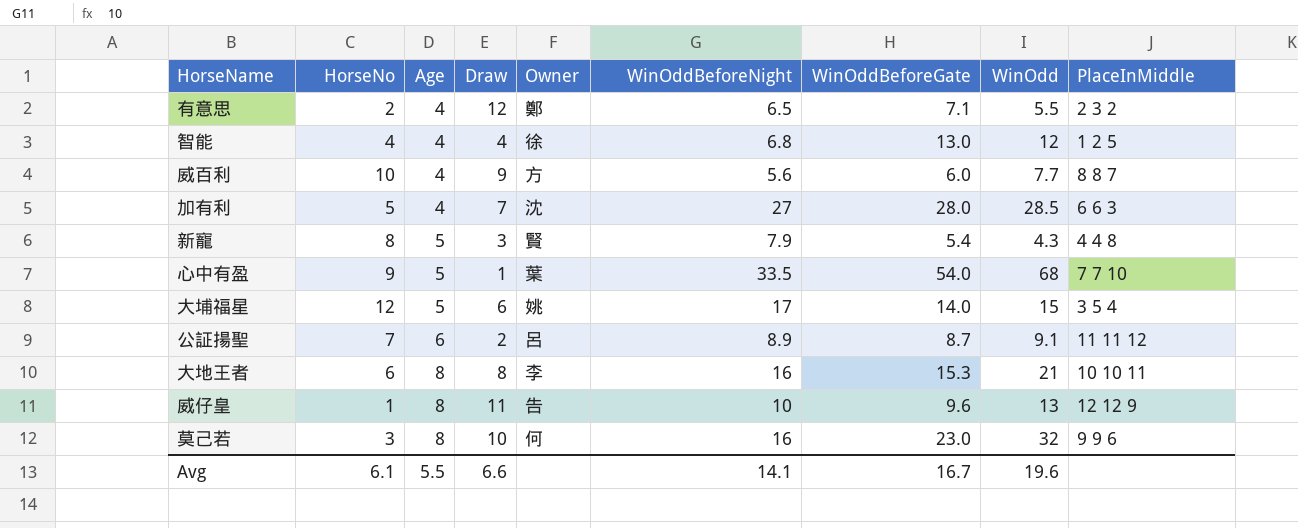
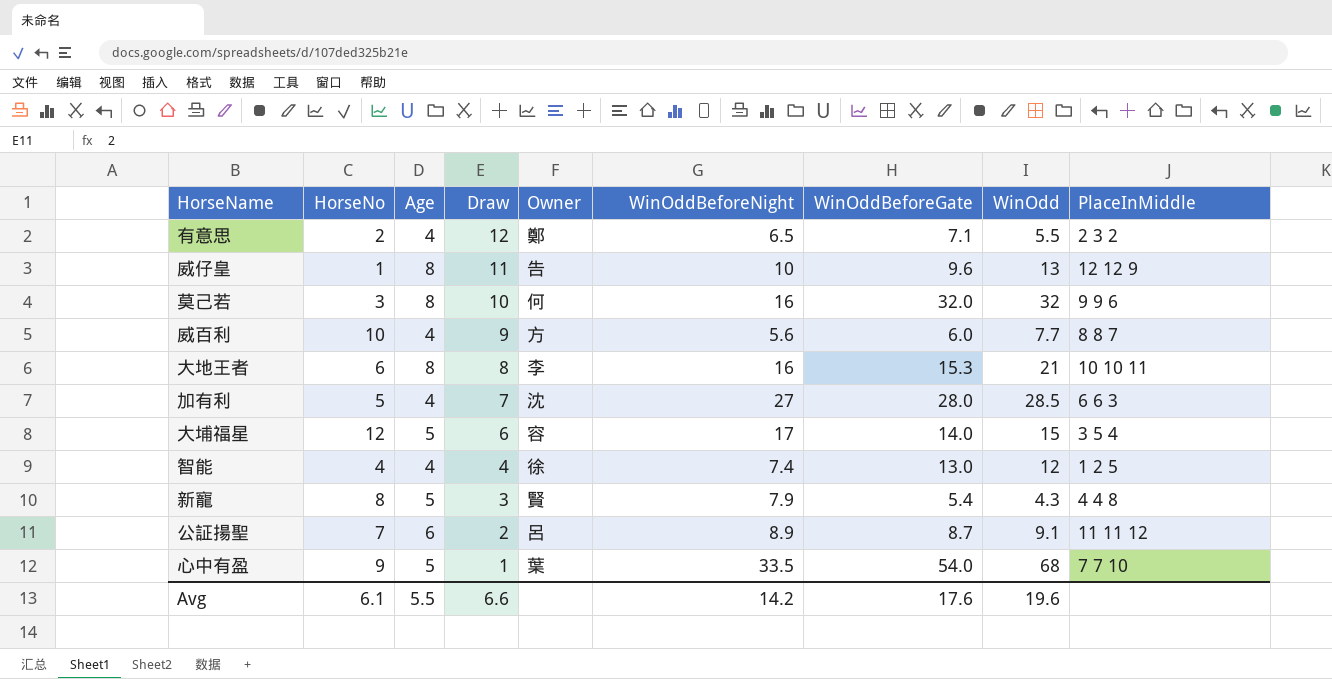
row order: Age ascending -> Draw descending
莫己若 | WinOddBeforeGate: 23.0 -> 32.0
大埔福星 | Owner: 姚 -> 容
智能 | WinOddBeforeNight: 6.8 -> 7.4
Avg | WinOddBeforeNight: 14.1 -> 14.2
Avg | WinOddBeforeGate: 16.7 -> 17.6

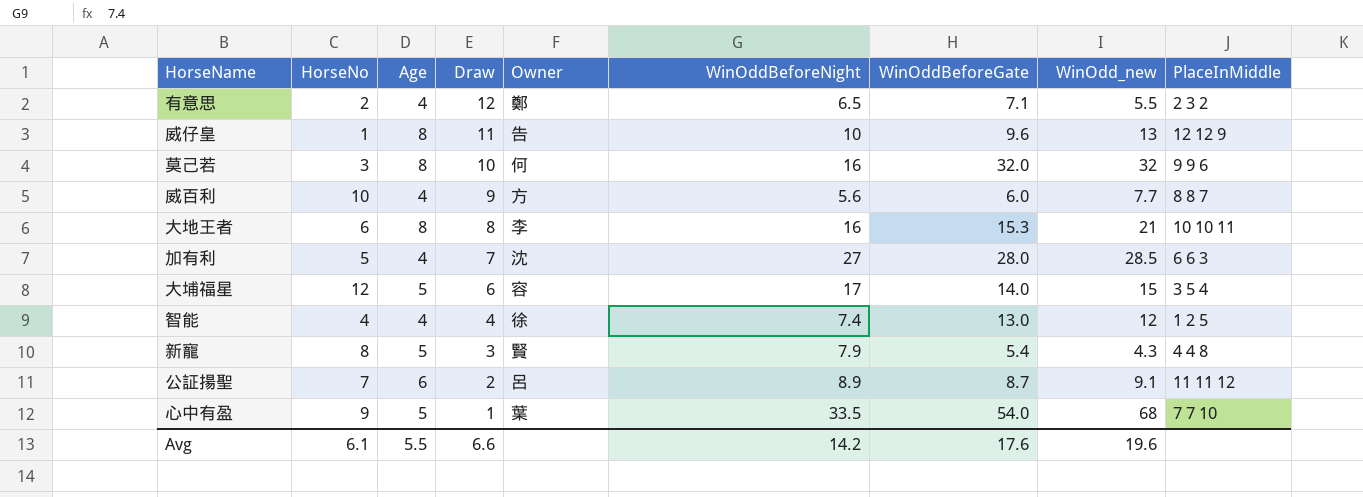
column name: WinOdd -> WinOdd_new

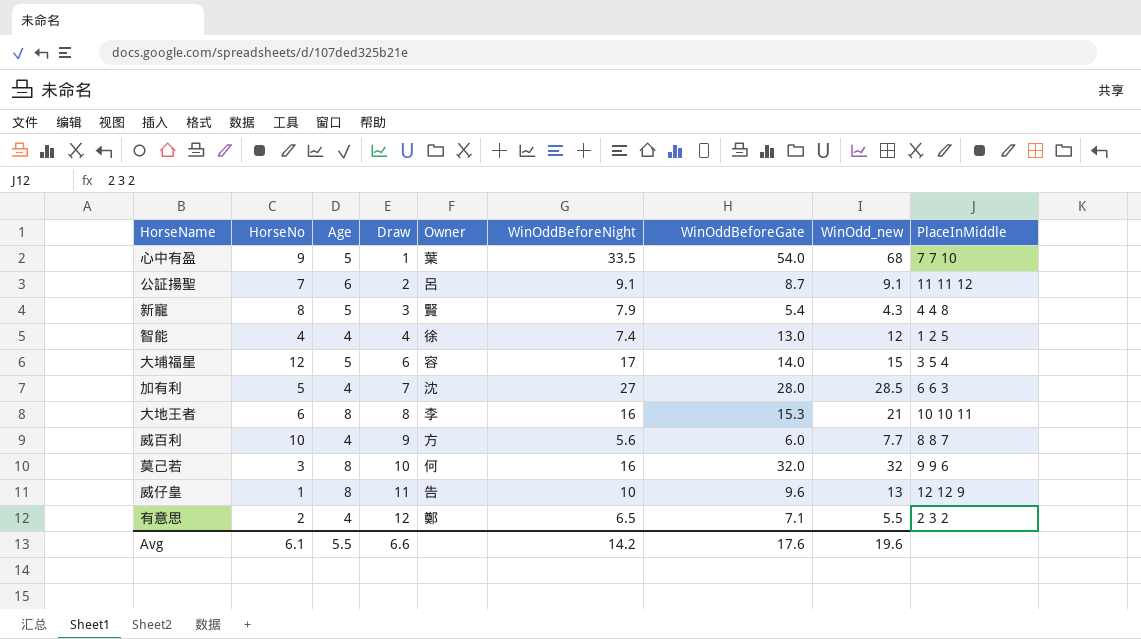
row order: Draw descending -> Draw ascending
公証揚聖 | WinOddBeforeNight: 8.9 -> 9.1

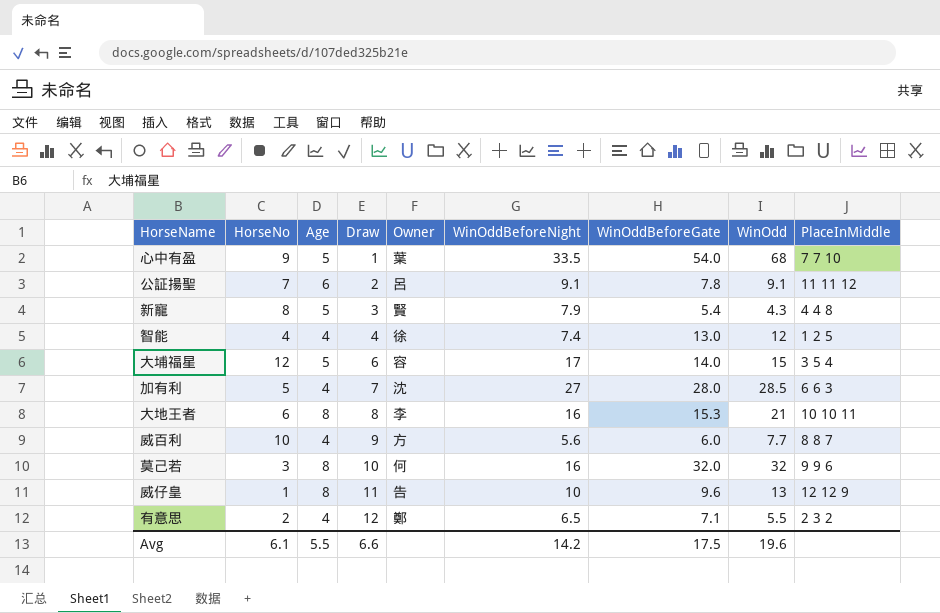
column name: WinOdd_new -> WinOdd
公証揚聖 | WinOddBeforeGate: 8.7 -> 7.8
Avg | WinOddBeforeGate: 17.6 -> 17.5

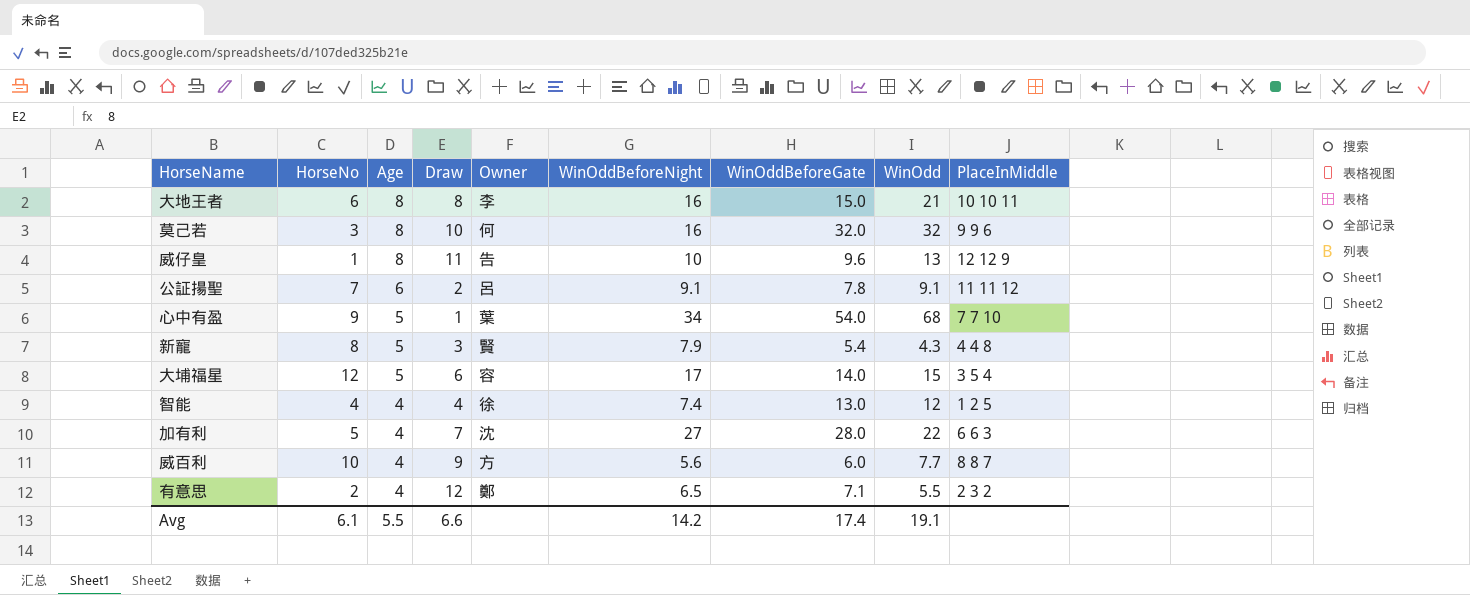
row order: Draw ascending -> Age descending
大地王者 | WinOddBeforeGate: 15.3 -> 15.0
心中有盈 | WinOddBeforeNight: 33.5 -> 34
加有利 | WinOdd: 28.5 -> 22
Avg | WinOddBeforeGate: 17.5 -> 17.4
Avg | WinOdd: 19.6 -> 19.1

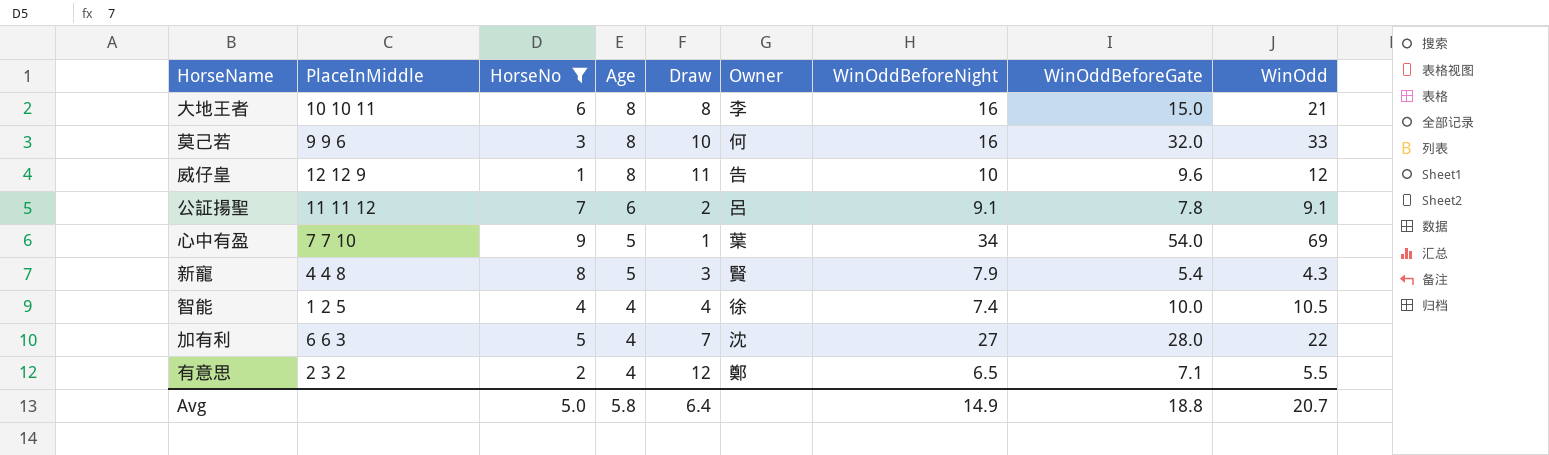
filter: none -> HorseNo <= 9
column PlaceInMiddle | position: 9 -> 2
莫己若 | WinOdd: 32 -> 33
威仔皇 | WinOdd: 13 -> 12
心中有盈 | WinOdd: 68 -> 69
智能 | WinOddBeforeGate: 13.0 -> 10.0
智能 | WinOdd: 12 -> 10.5
Avg | HorseNo: 6.1 -> 5.0
Avg | Age: 5.5 -> 5.8
Avg | Draw: 6.6 -> 6.4
Avg | WinOddBeforeNight: 14.2 -> 14.9
Avg | WinOddBeforeGate: 17.4 -> 18.8
Avg | WinOdd: 19.1 -> 20.7

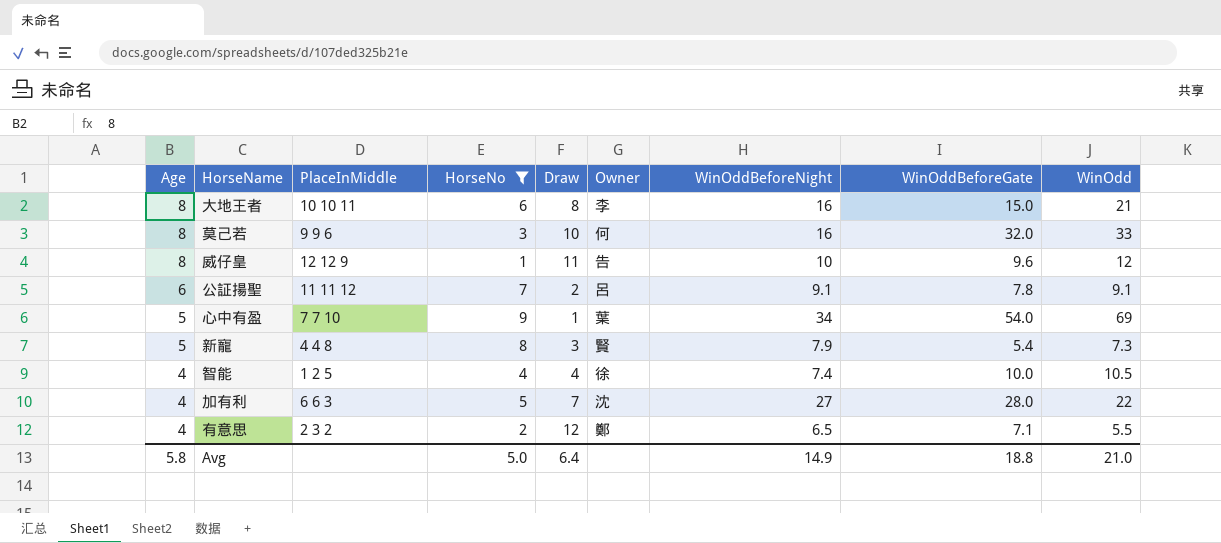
column Age | position: 4 -> 1
新寵 | WinOdd: 4.3 -> 7.3
Avg | WinOdd: 20.7 -> 21.0

